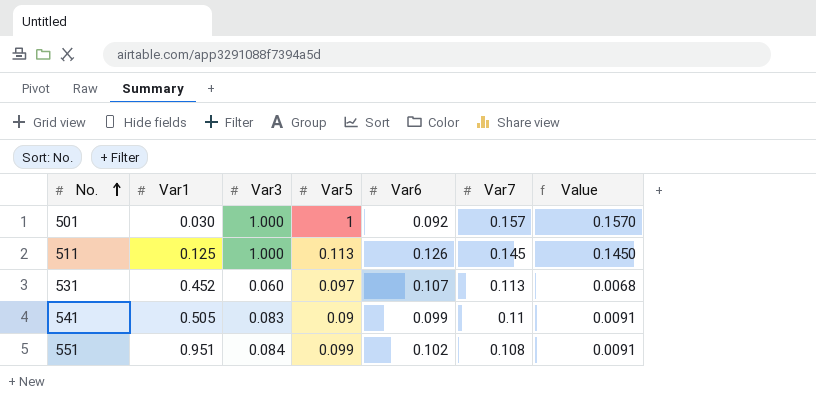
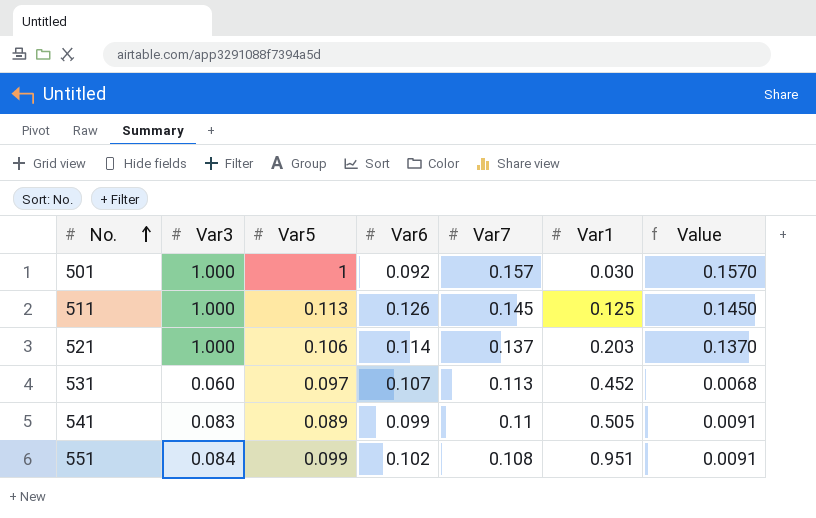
column Var1 | position: 2 -> 6
row 521: none -> 1.000 | 0.106 | 0.114 | 0.137 | 0.203 | 0.1370
541 | Var5: 0.09 -> 0.089

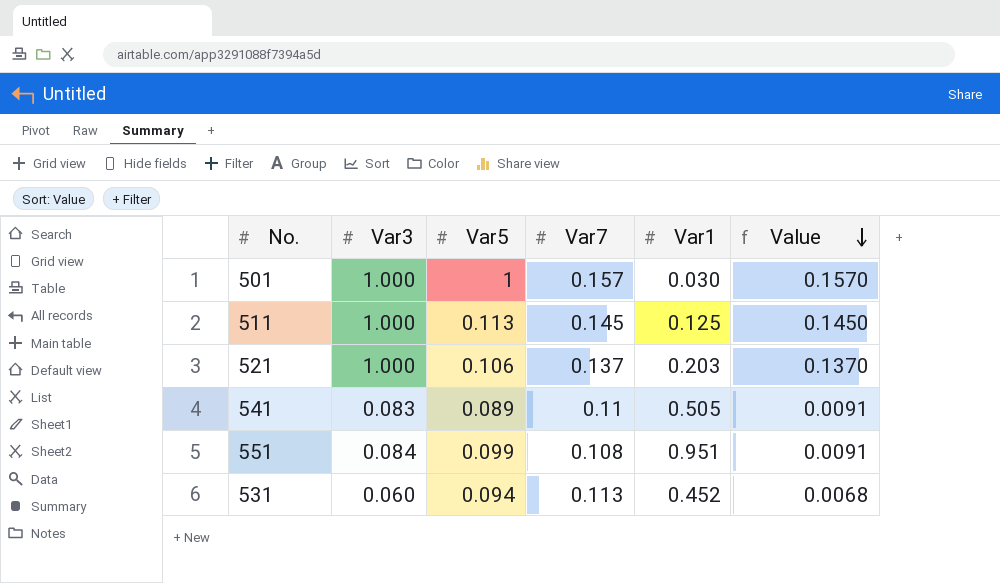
row order: No. ascending -> Value descending
column Var6 | position: 4 -> none
531 | Var5: 0.097 -> 0.094

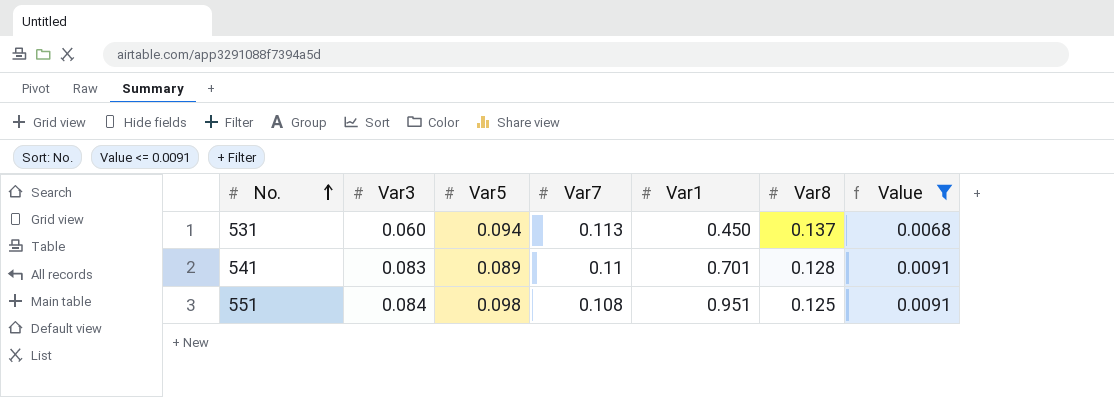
filter: none -> Value <= 0.0091
row order: Value descending -> No. ascending
column Var8 | position: none -> 6
531 | Var1: 0.452 -> 0.450
541 | Var1: 0.505 -> 0.701
551 | Var5: 0.099 -> 0.098

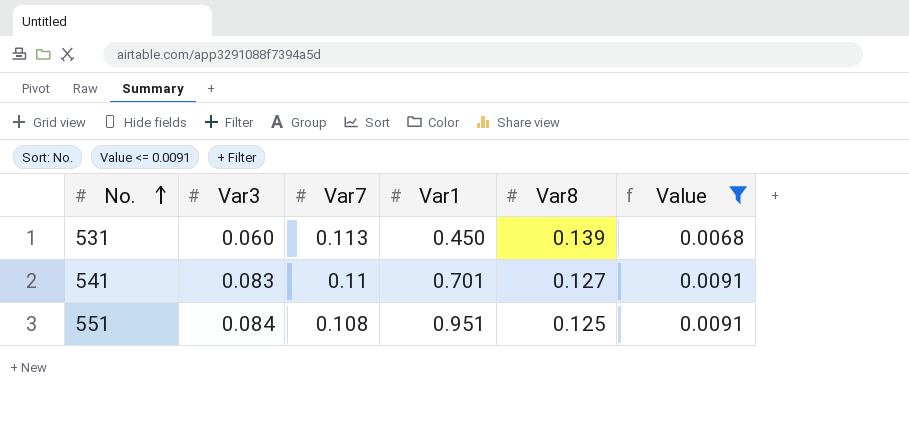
column Var5 | position: 3 -> none
531 | Var8: 0.137 -> 0.139
541 | Var8: 0.128 -> 0.127

